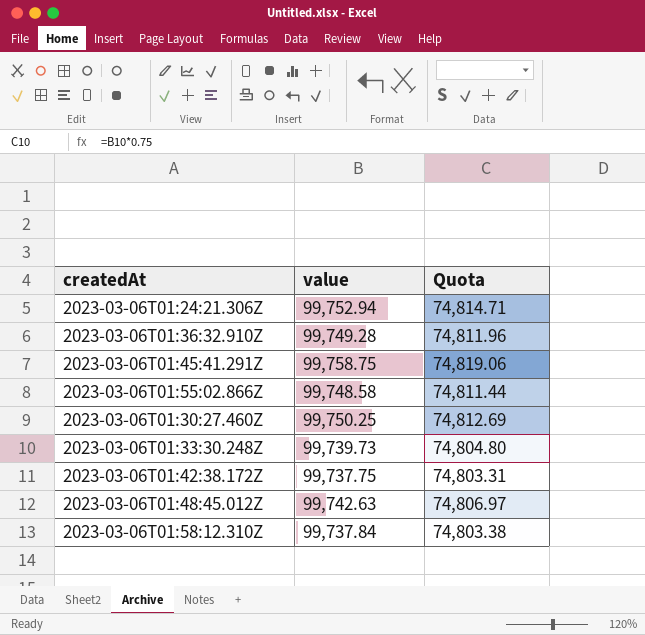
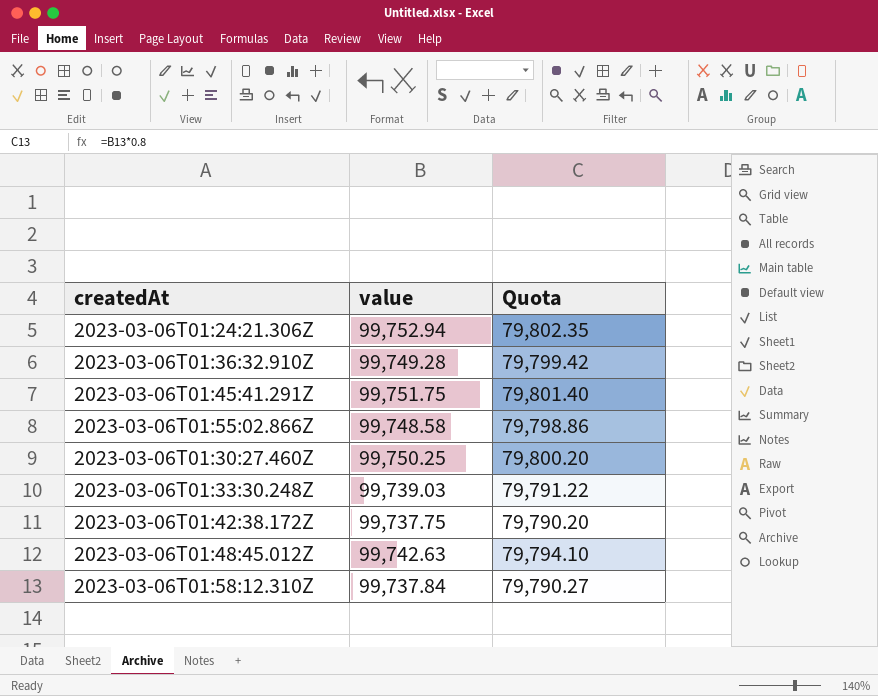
column Quota | formula: [value] * 0.75 -> [value] * 0.8
2023-03-06T01:45:41.291Z | value: 99,758.75 -> 99,751.75
2023-03-06T01:33:30.248Z | value: 99,739.73 -> 99,739.03

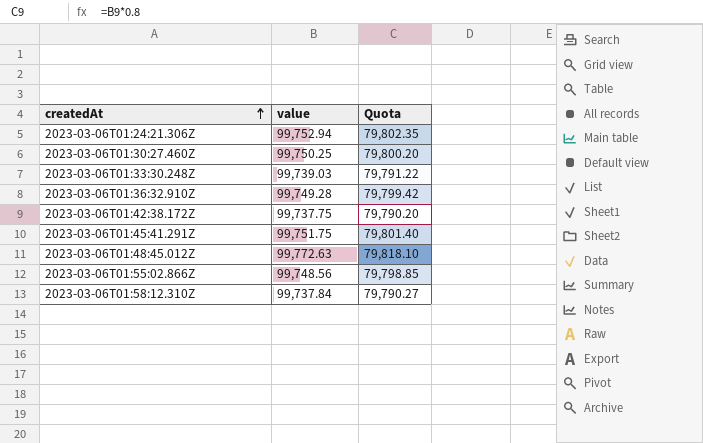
row order: none -> createdAt ascending
2023-03-06T01:48:45.012Z | value: 99,742.63 -> 99,772.63
2023-03-06T01:48:45.012Z | Quota: 79,794.10 -> 79,818.10
2023-03-06T01:55:02.866Z | value: 99,748.58 -> 99,748.56
2023-03-06T01:55:02.866Z | Quota: 79,798.86 -> 79,798.85

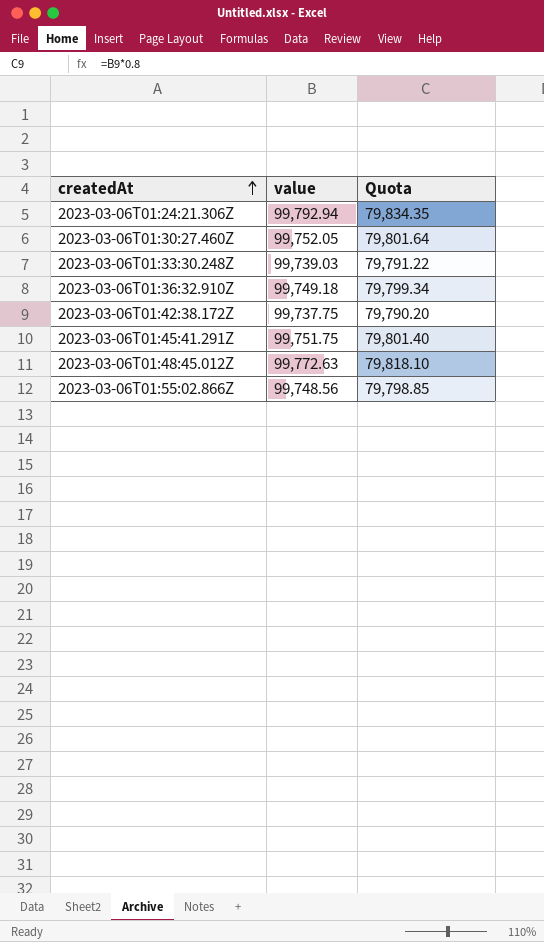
row 2023-03-06T01:58:12.310Z: 99,737.84 | 79,790.27 -> none
2023-03-06T01:24:21.306Z | value: 99,752.94 -> 99,792.94
2023-03-06T01:24:21.306Z | Quota: 79,802.35 -> 79,834.35
2023-03-06T01:30:27.460Z | value: 99,750.25 -> 99,752.05
2023-03-06T01:30:27.460Z | Quota: 79,800.20 -> 79,801.64
2023-03-06T01:36:32.910Z | value: 99,749.28 -> 99,749.18
2023-03-06T01:36:32.910Z | Quota: 79,799.42 -> 79,799.34

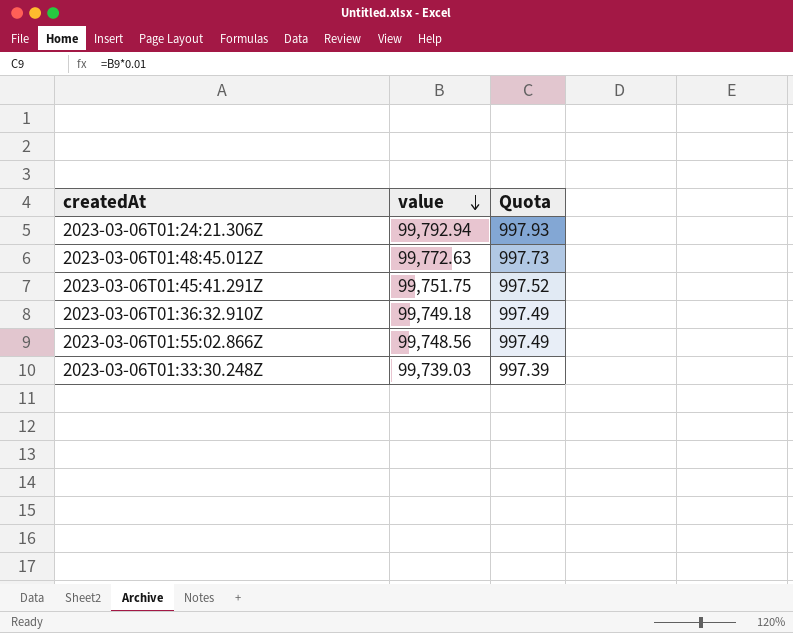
row order: createdAt ascending -> value descending
column Quota | formula: [value] * 0.8 -> [value] * 0.01
row 2023-03-06T01:30:27.460Z: 99,752.05 | 79,801.64 -> none
row 2023-03-06T01:42:38.172Z: 99,737.75 | 79,790.20 -> none

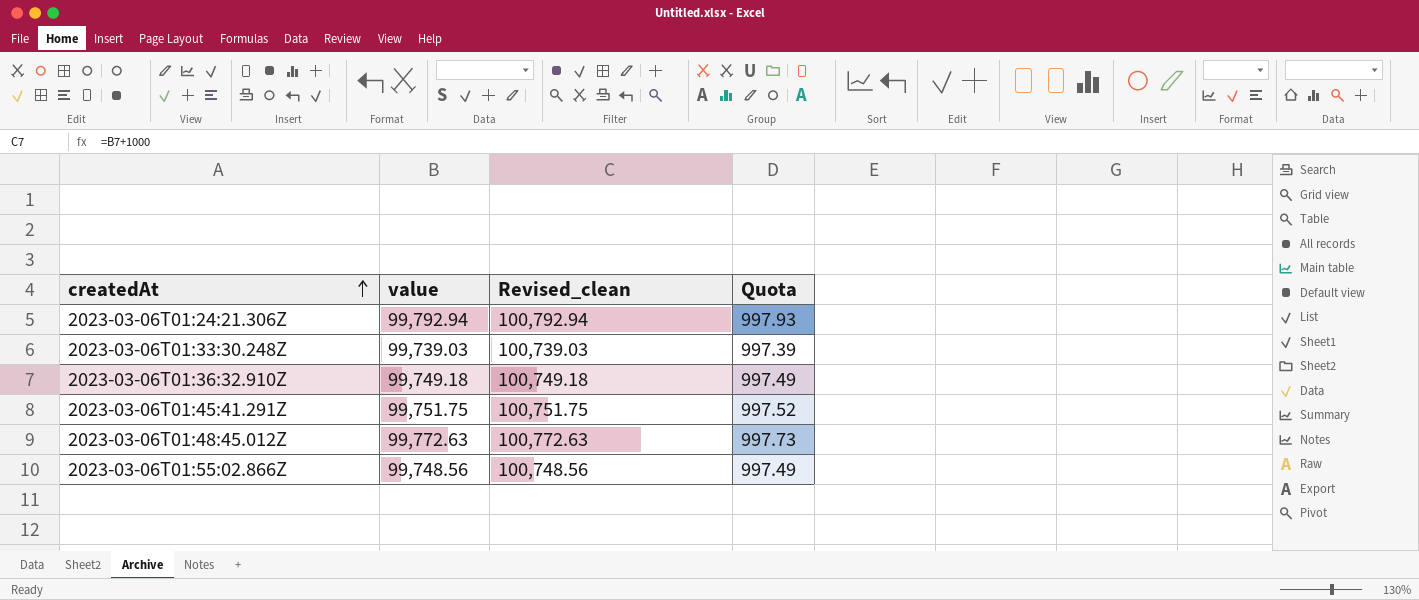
row order: value descending -> createdAt ascending
column Revised_clean | formula: none -> [value] + 1000

